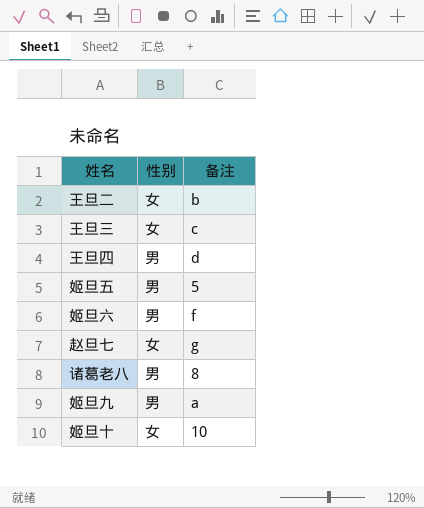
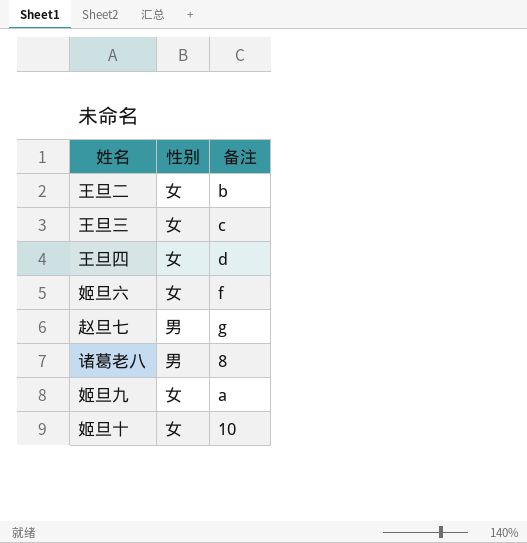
row 姬旦五: 男 | 5 -> none
王旦四 | 性别: 男 -> 女
姬旦六 | 性别: 男 -> 女
赵旦七 | 性别: 女 -> 男
姬旦九 | 性别: 男 -> 女

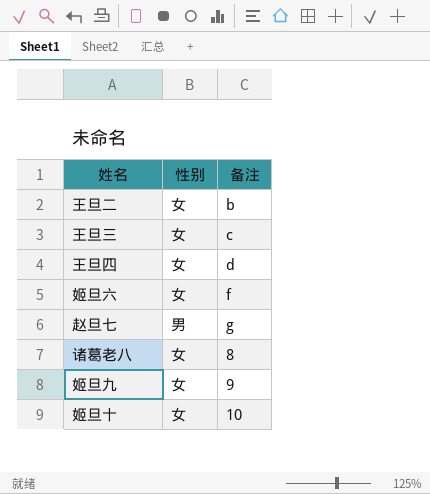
诸葛老八 | 性别: 男 -> 女
姬旦九 | 备注: a -> 9

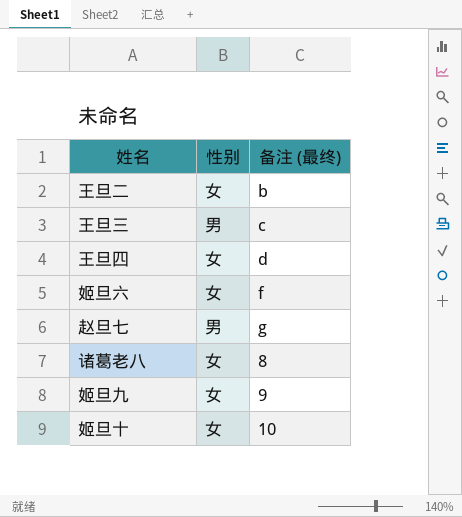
column name: 备注 -> 备注 (最终)
王旦三 | 性别: 女 -> 男

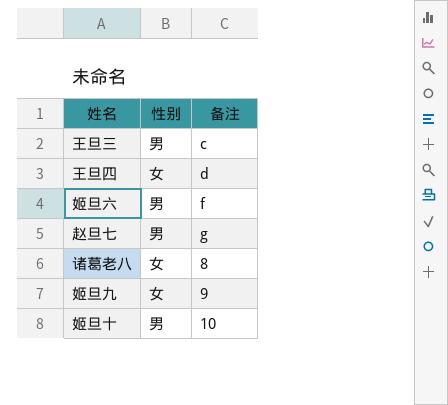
column name: 备注 (最终) -> 备注
row 王旦二: 女 | b -> none
姬旦六 | 性别: 女 -> 男
姬旦十 | 性别: 女 -> 男

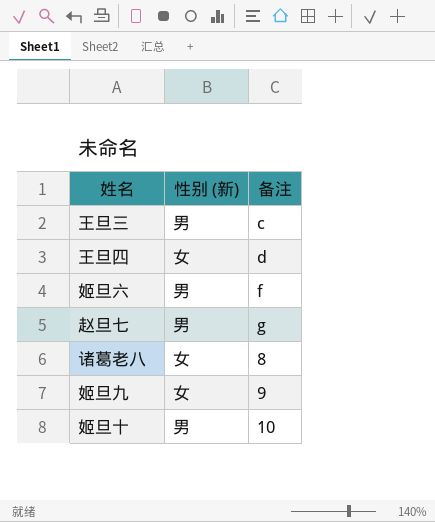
column name: 性别 -> 性别 (新)

